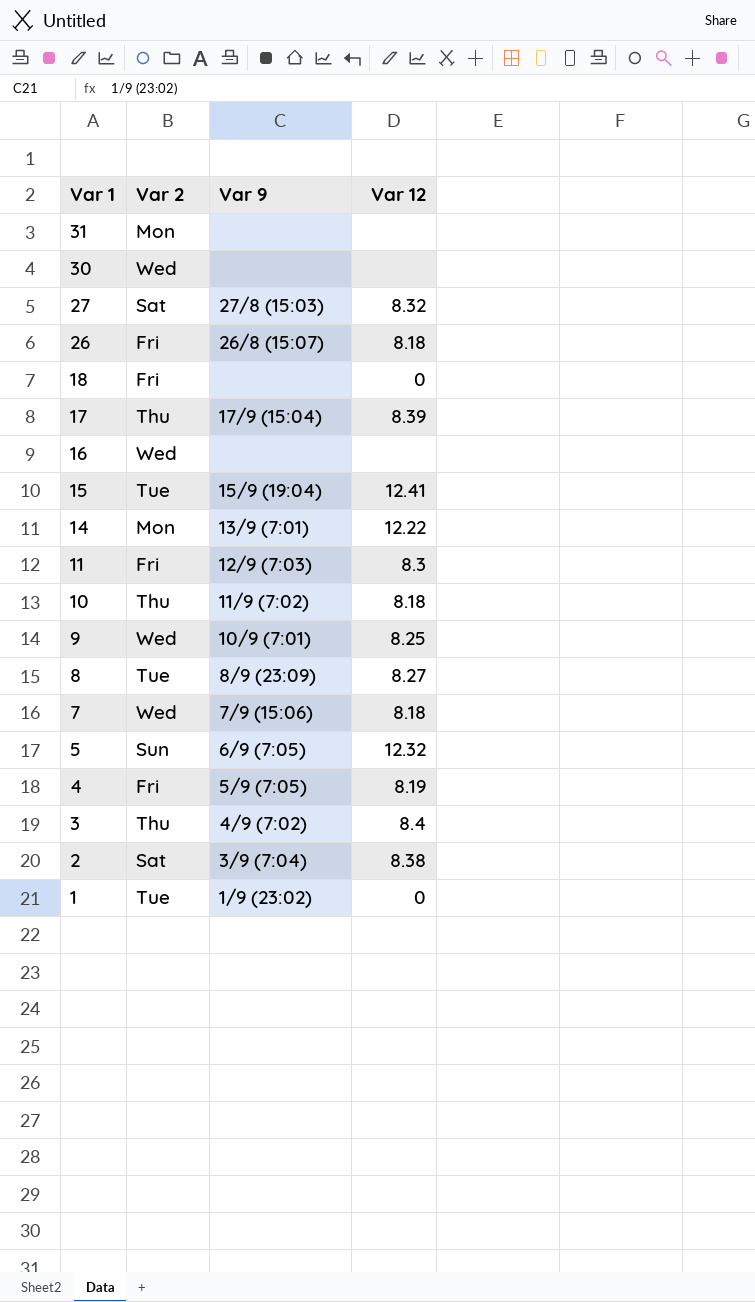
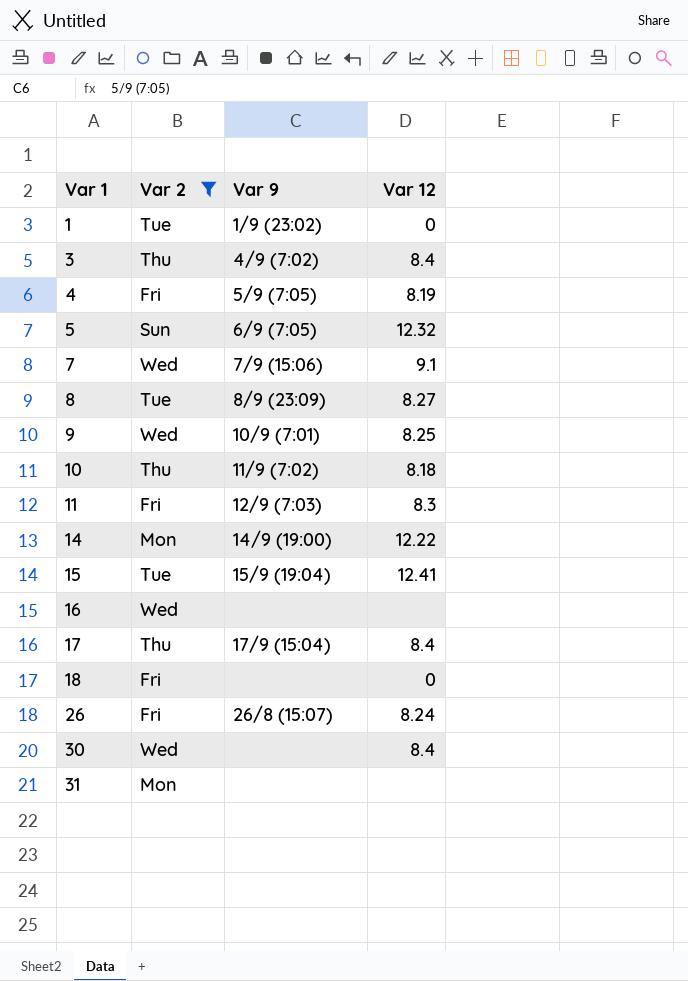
filter: none -> Var 2 != Sat
row order: Var 1 descending -> Var 1 ascending
7 | Var 12: 8.18 -> 9.1
14 | Var 9: 13/9 (7:01) -> 14/9 (19:00)
17 | Var 12: 8.39 -> 8.4
26 | Var 12: 8.18 -> 8.24
30 | Var 12: none -> 8.4

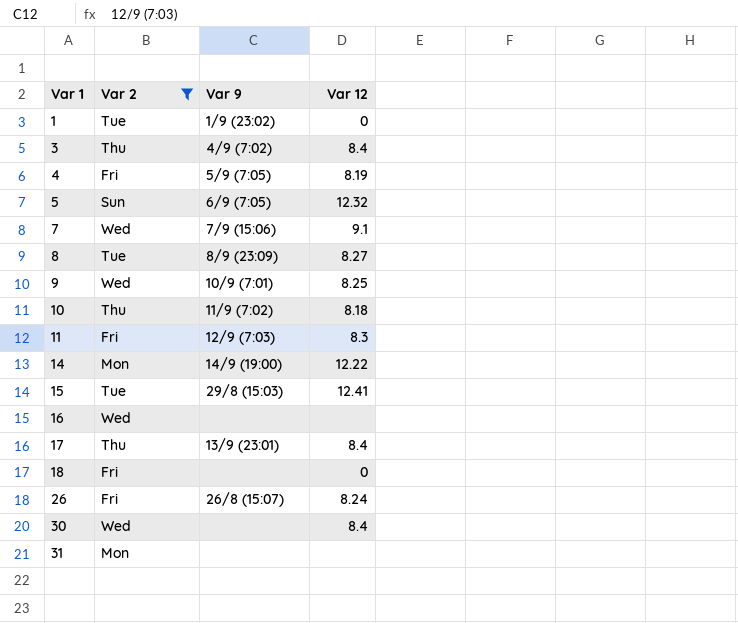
15 | Var 9: 15/9 (19:04) -> 29/8 (15:03)
17 | Var 9: 17/9 (15:04) -> 13/9 (23:01)

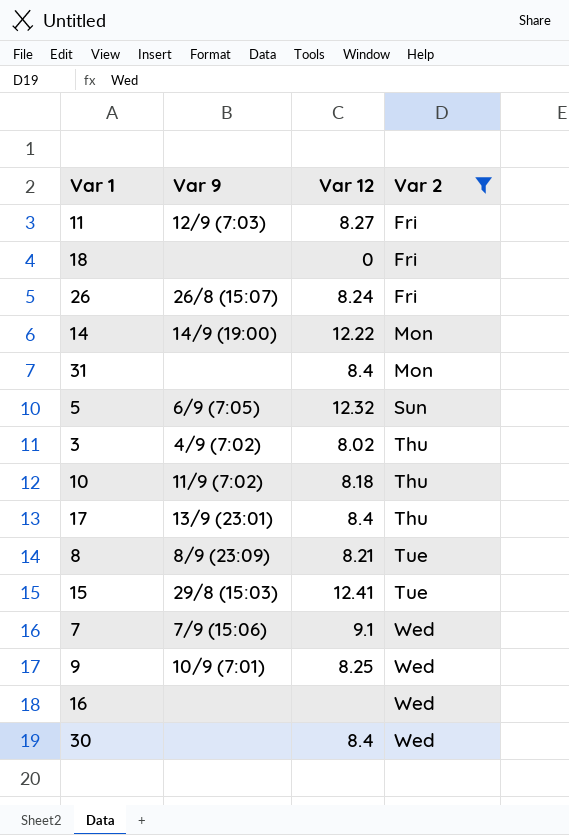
row order: Var 1 ascending -> Var 2 ascending
column Var 2 | position: 2 -> 4
row 1: Tue | 1/9 (23:02) | 0 -> none
row 4: Fri | 5/9 (7:05) | 8.19 -> none
11 | Var 12: 8.3 -> 8.27
31 | Var 12: none -> 8.4
3 | Var 12: 8.4 -> 8.02
8 | Var 12: 8.27 -> 8.21

